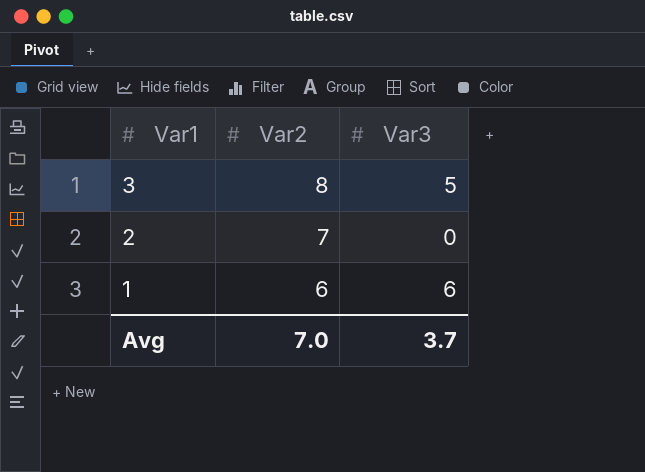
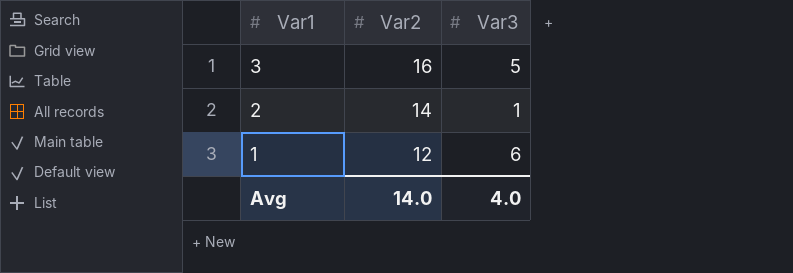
3 | Var2: 8 -> 16
2 | Var2: 7 -> 14
2 | Var3: 0 -> 1
1 | Var2: 6 -> 12
Avg | Var2: 7.0 -> 14.0
Avg | Var3: 3.7 -> 4.0

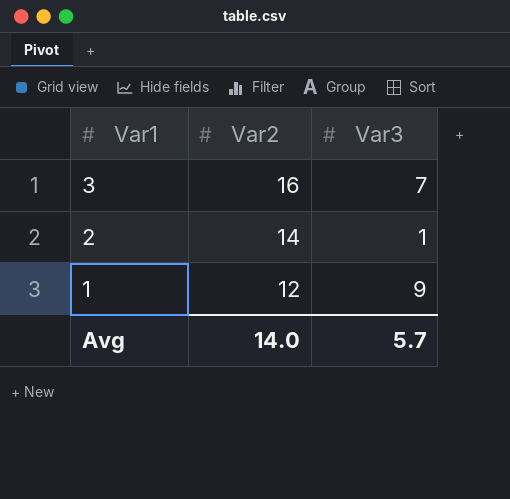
3 | Var3: 5 -> 7
1 | Var3: 6 -> 9
Avg | Var3: 4.0 -> 5.7

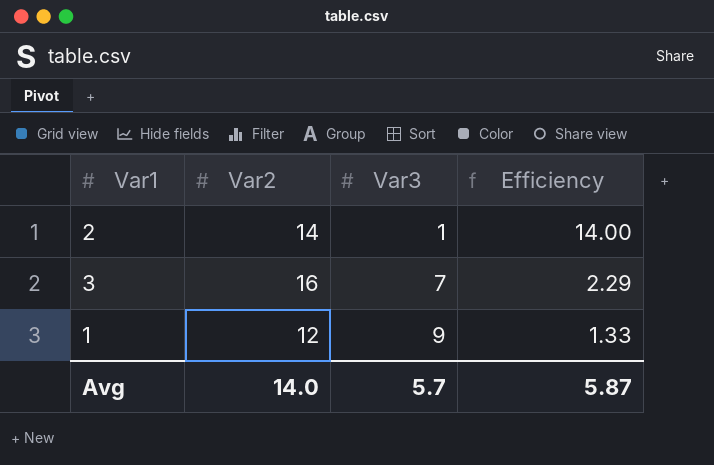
row order: Var1 descending -> Var3 ascending
column Efficiency | formula: none -> [Var2] / [Var3]

